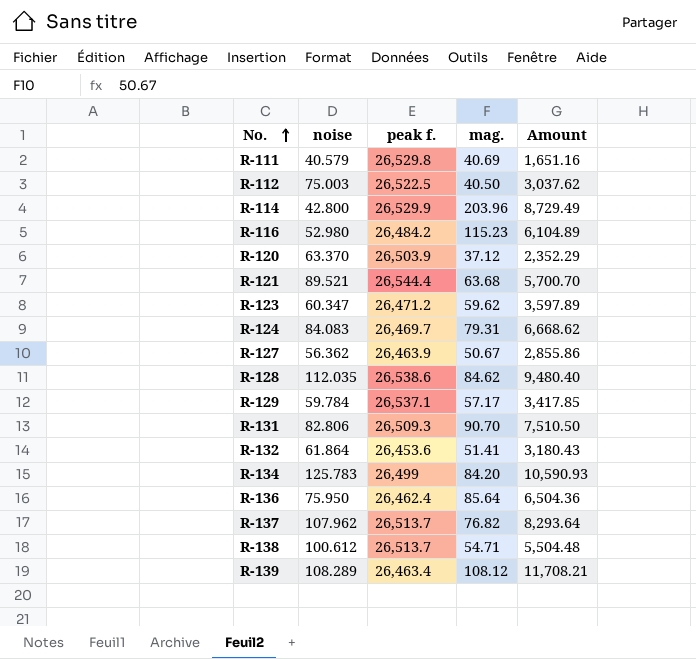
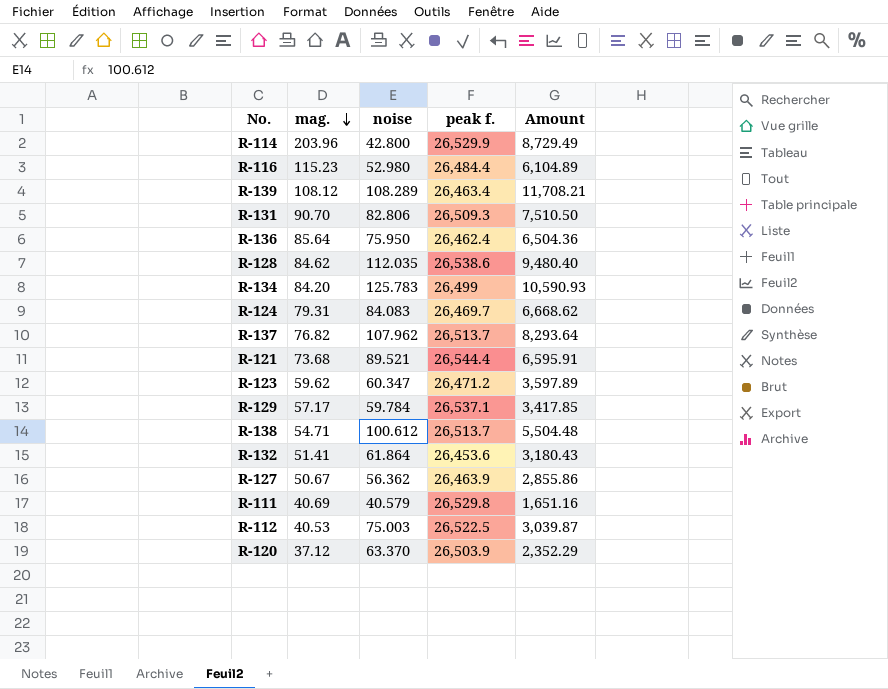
row order: No. ascending -> mag. descending
column mag. | position: 4 -> 2
R-116 | peak f.: 26,484.2 -> 26,484.4
R-121 | mag.: 63.68 -> 73.68
R-121 | Amount: 5,700.70 -> 6,595.91
R-112 | mag.: 40.50 -> 40.53
R-112 | Amount: 3,037.62 -> 3,039.87

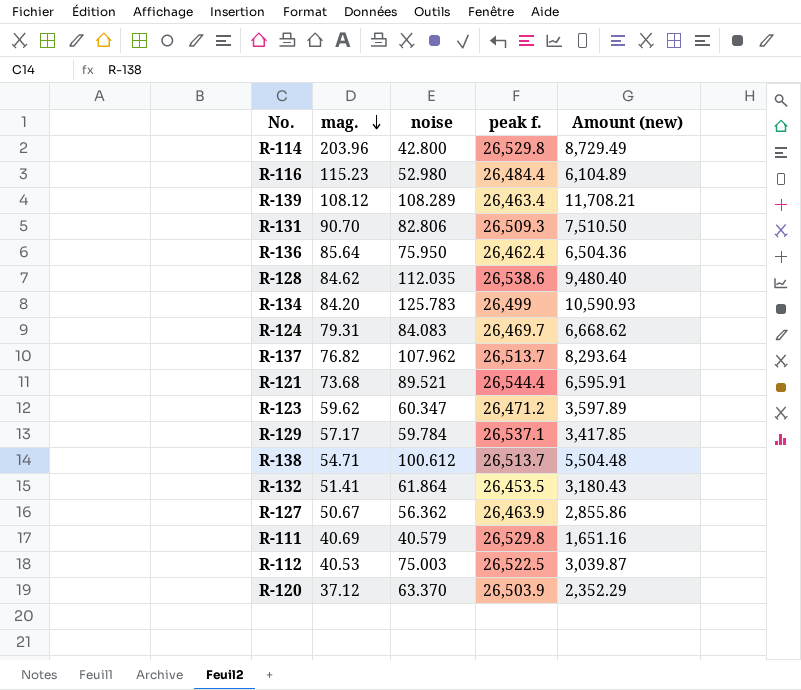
column name: Amount -> Amount (new)
R-114 | peak f.: 26,529.9 -> 26,529.8
R-132 | peak f.: 26,453.6 -> 26,453.5

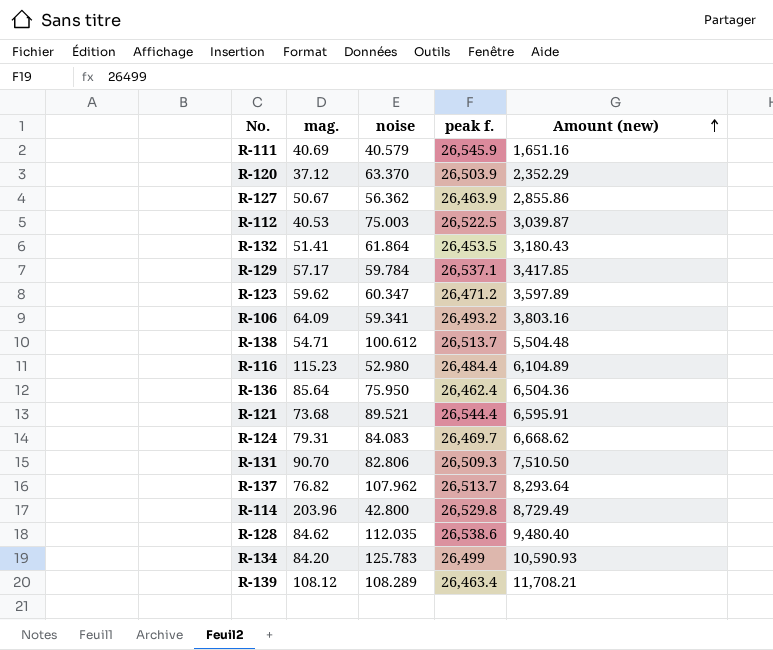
row order: mag. descending -> Amount (new) ascending
R-111 | peak f.: 26,529.8 -> 26,545.9
row R-106: none -> 64.09 | 59.341 | 26,493.2 | 3,803.16

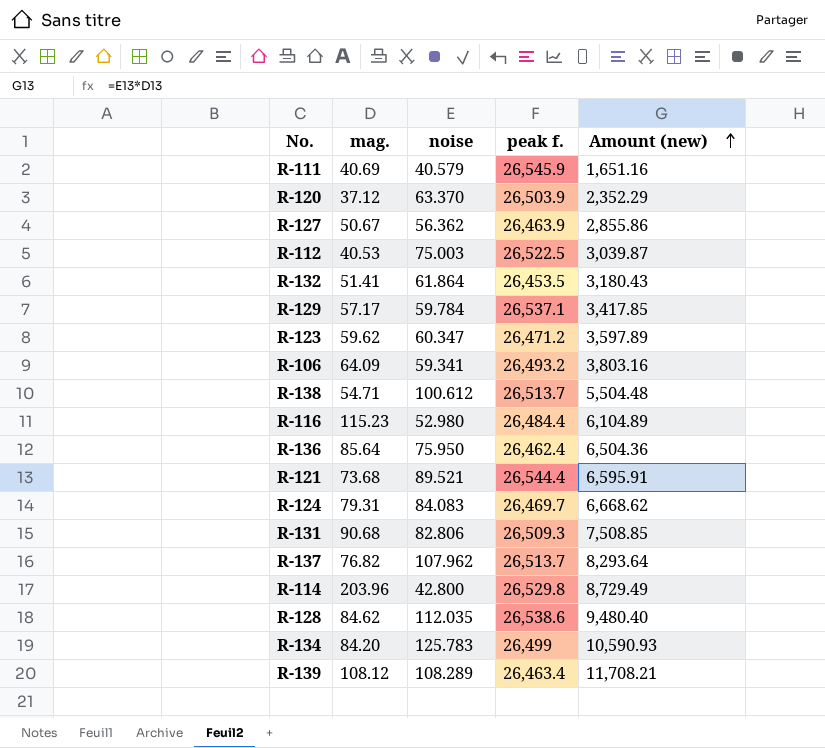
R-131 | mag.: 90.70 -> 90.68
R-131 | Amount (new): 7,510.50 -> 7,508.85

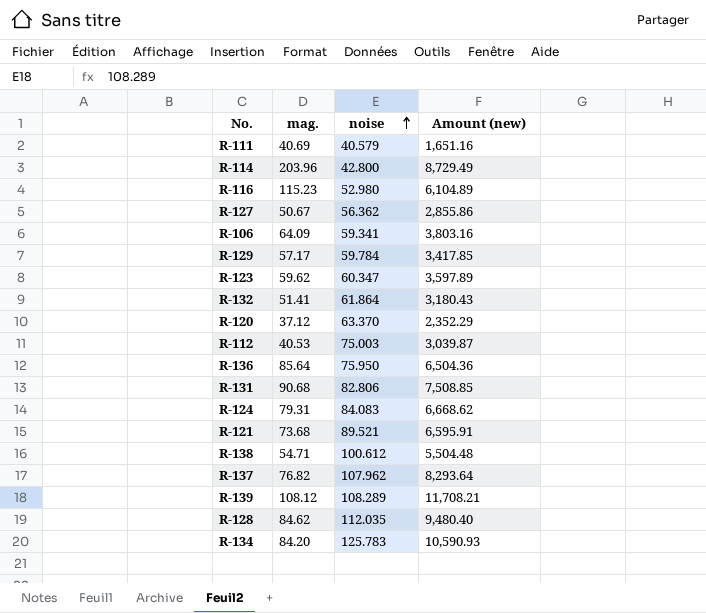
row order: Amount (new) ascending -> noise ascending
column peak f. | position: 4 -> none

